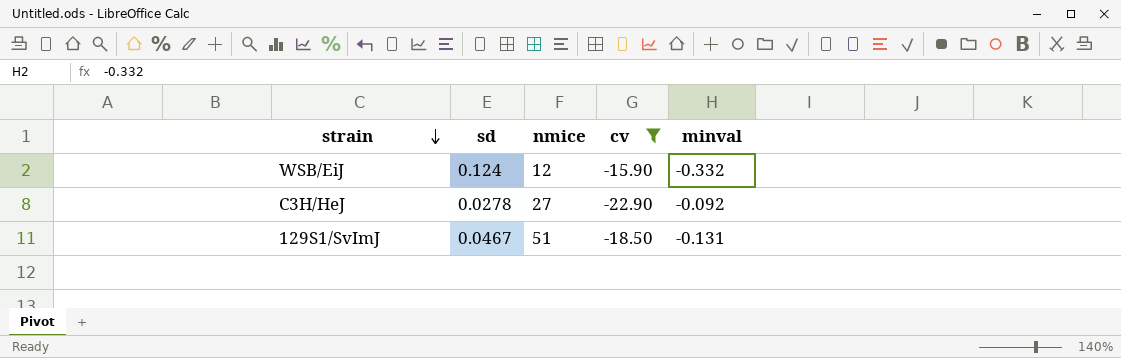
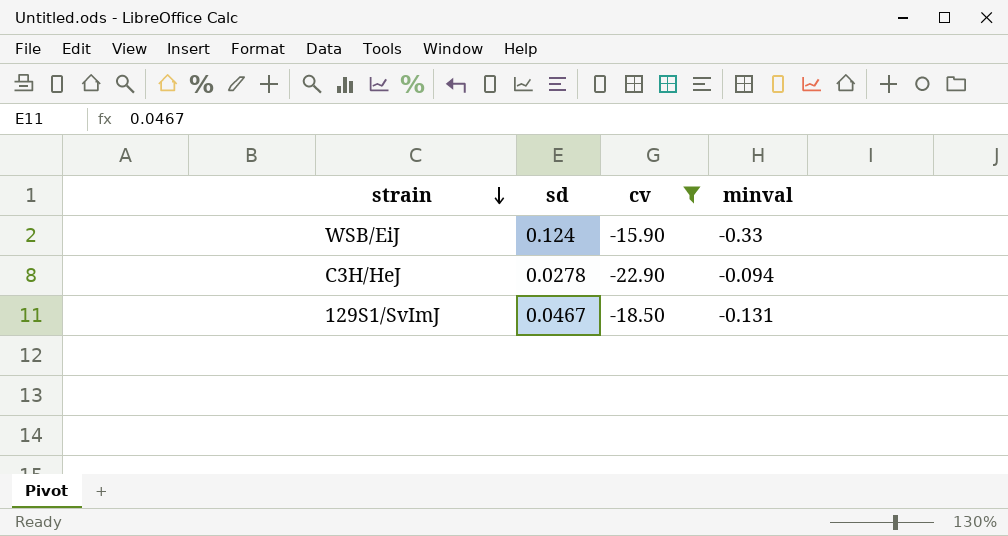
column nmice | position: 3 -> none
WSB/EiJ | minval: -0.332 -> -0.33
C3H/HeJ | minval: -0.092 -> -0.094

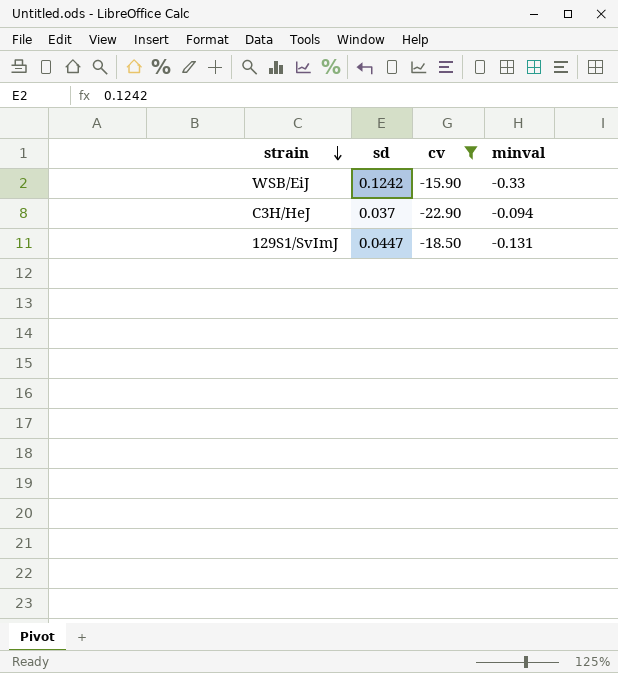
WSB/EiJ | sd: 0.124 -> 0.1242
C3H/HeJ | sd: 0.0278 -> 0.037
129S1/SvImJ | sd: 0.0467 -> 0.0447

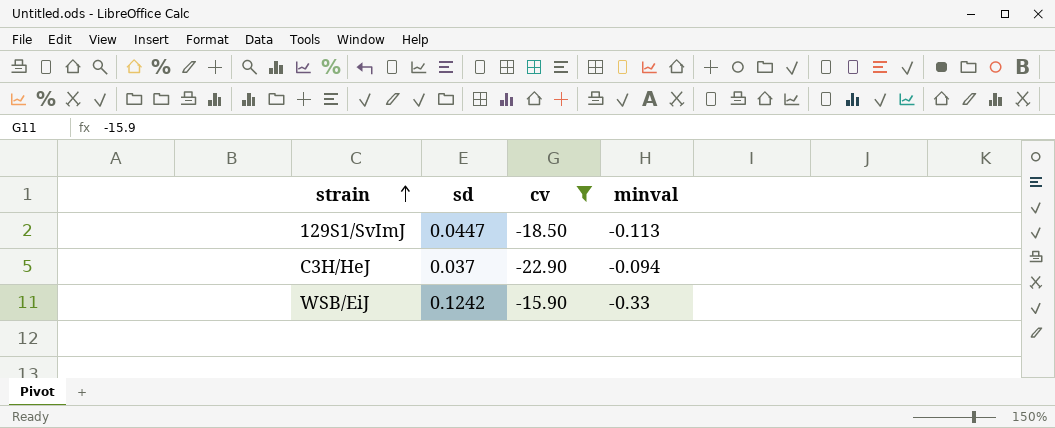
row order: strain descending -> strain ascending
129S1/SvImJ | minval: -0.131 -> -0.113

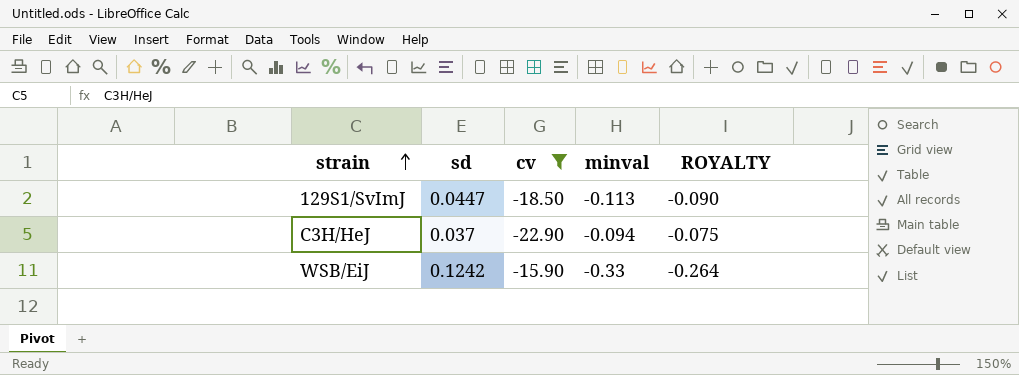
column ROYALTY | formula: none -> [minval] * 0.8

